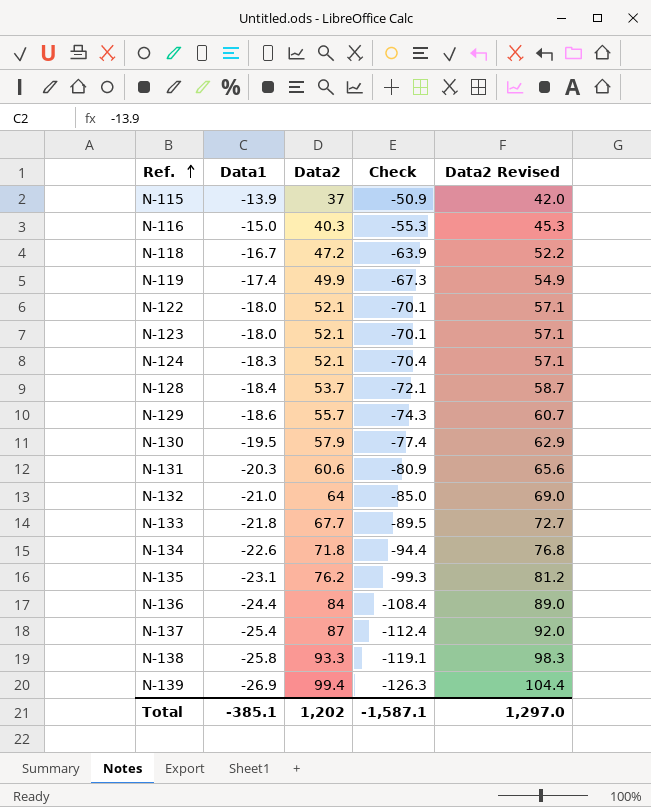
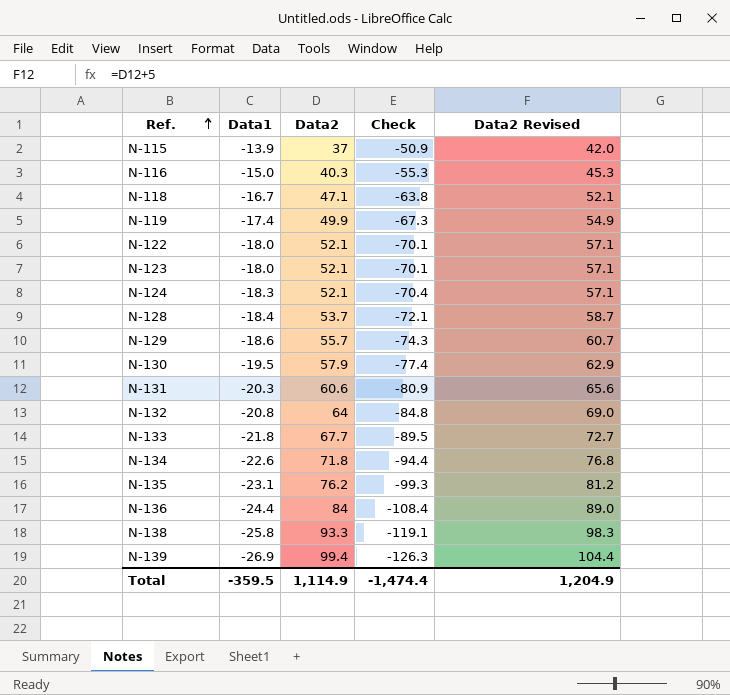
row N-137: -25.4 | 87 | -112.4 | 92.0 -> none
N-118 | Data2: 47.2 -> 47.1
N-118 | Check: -63.9 -> -63.8
N-118 | Data2 Revised: 52.2 -> 52.1
N-132 | Data1: -21.0 -> -20.8
N-132 | Check: -85.0 -> -84.8
Total | Data1: -385.1 -> -359.5
Total | Data2: 1,202 -> 1,114.9
Total | Check: -1,587.1 -> -1,474.4
Total | Data2 Revised: 1,297.0 -> 1,204.9

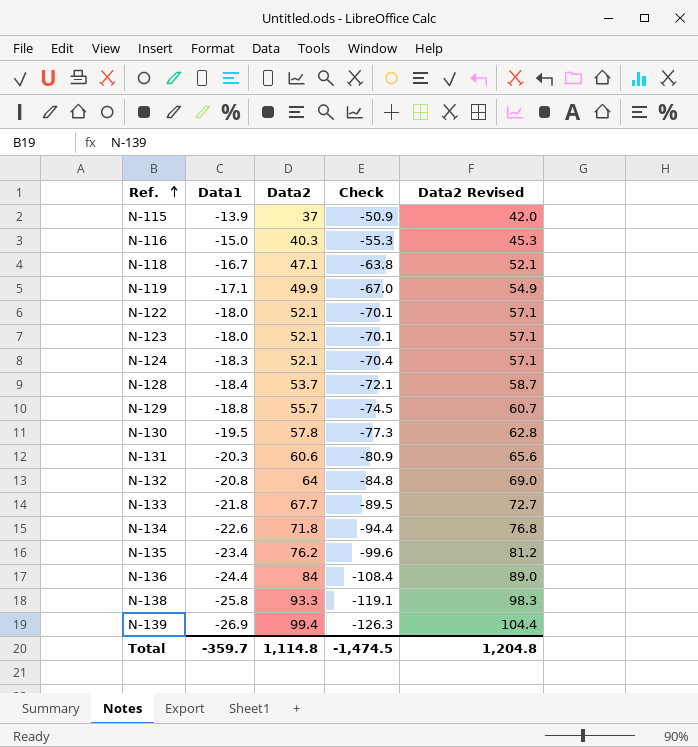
N-119 | Data1: -17.4 -> -17.1
N-119 | Check: -67.3 -> -67.0
N-129 | Data1: -18.6 -> -18.8
N-129 | Check: -74.3 -> -74.5
N-130 | Data2: 57.9 -> 57.8
N-130 | Check: -77.4 -> -77.3
N-130 | Data2 Revised: 62.9 -> 62.8
N-135 | Data1: -23.1 -> -23.4
N-135 | Check: -99.3 -> -99.6
Total | Data1: -359.5 -> -359.7
Total | Data2: 1,114.9 -> 1,114.8
Total | Check: -1,474.4 -> -1,474.5
Total | Data2 Revised: 1,204.9 -> 1,204.8

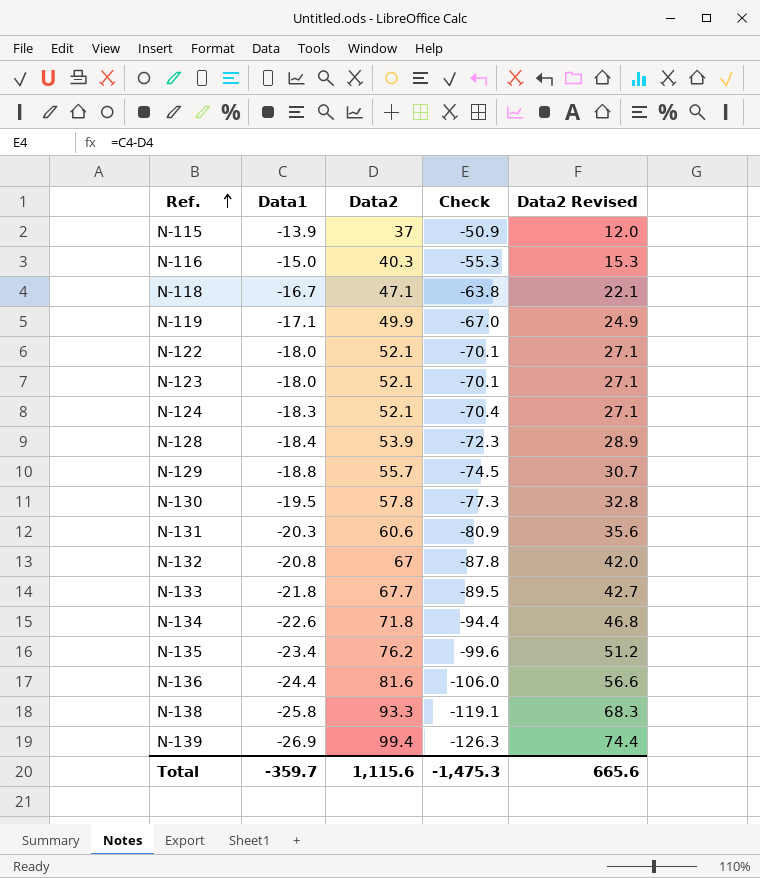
column Data2 Revised | formula: [Data2] + 5 -> [Data2] - 25
N-128 | Data2: 53.7 -> 53.9
N-128 | Check: -72.1 -> -72.3
N-132 | Data2: 64 -> 67
N-132 | Check: -84.8 -> -87.8
N-136 | Data2: 84 -> 81.6
N-136 | Check: -108.4 -> -106.0
Total | Data2: 1,114.8 -> 1,115.6
Total | Check: -1,474.5 -> -1,475.3
Total | Data2 Revised: 1,204.8 -> 665.6

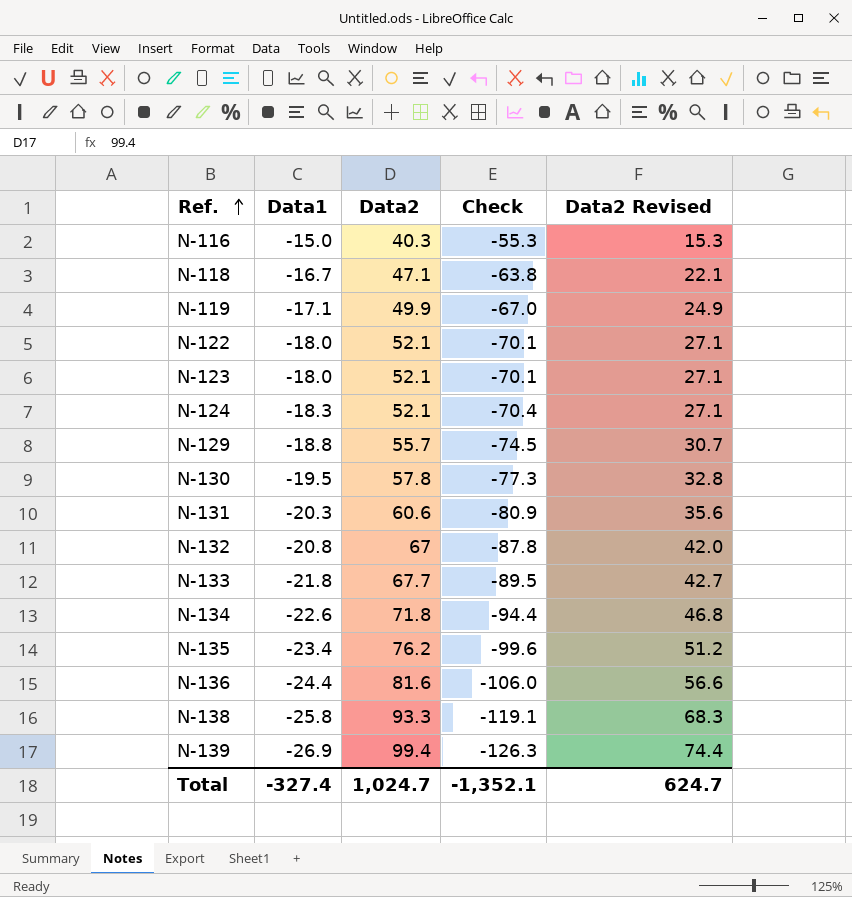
row N-115: -13.9 | 37 | -50.9 | 12.0 -> none
row N-128: -18.4 | 53.9 | -72.3 | 28.9 -> none
Total | Data1: -359.7 -> -327.4
Total | Data2: 1,115.6 -> 1,024.7
Total | Check: -1,475.3 -> -1,352.1
Total | Data2 Revised: 665.6 -> 624.7

